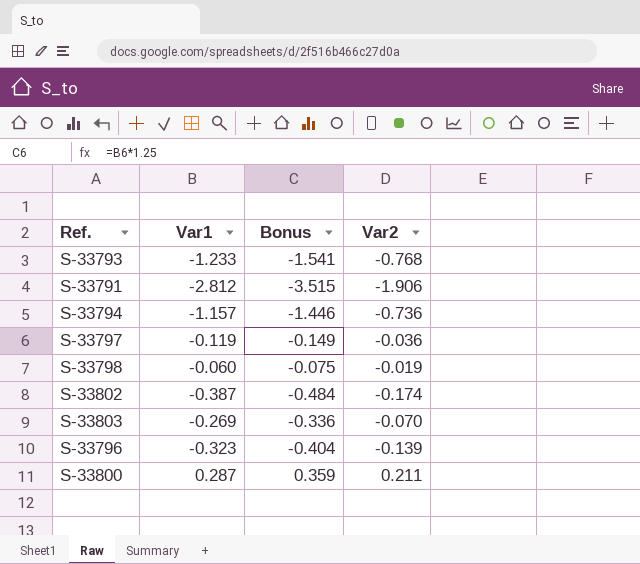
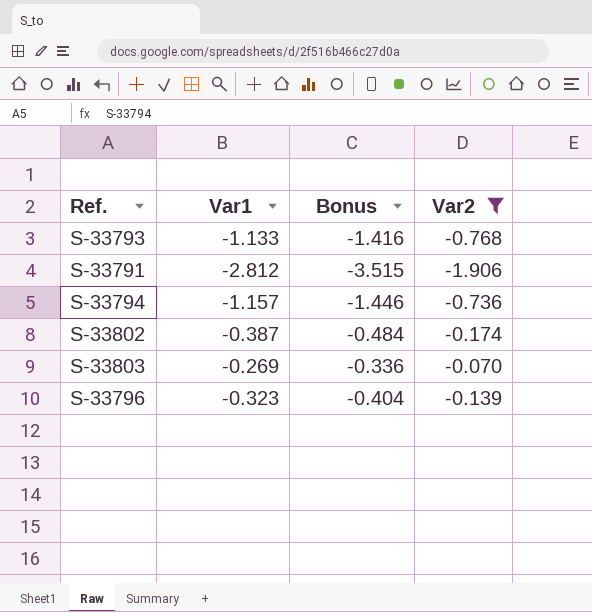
filter: none -> Var2 <= -0.070
S-33793 | Var1: -1.233 -> -1.133
S-33793 | Bonus: -1.541 -> -1.416

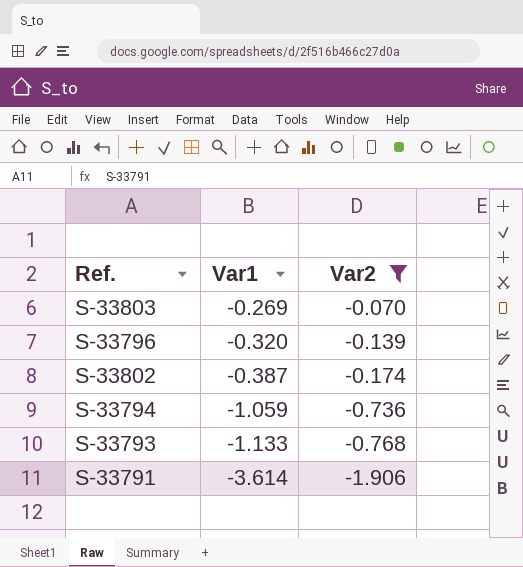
row order: none -> Var1 descending
column Bonus | formula: [Var1] * 1.25 -> none
S-33796 | Var1: -0.323 -> -0.320
S-33794 | Var1: -1.157 -> -1.059
S-33791 | Var1: -2.812 -> -3.614

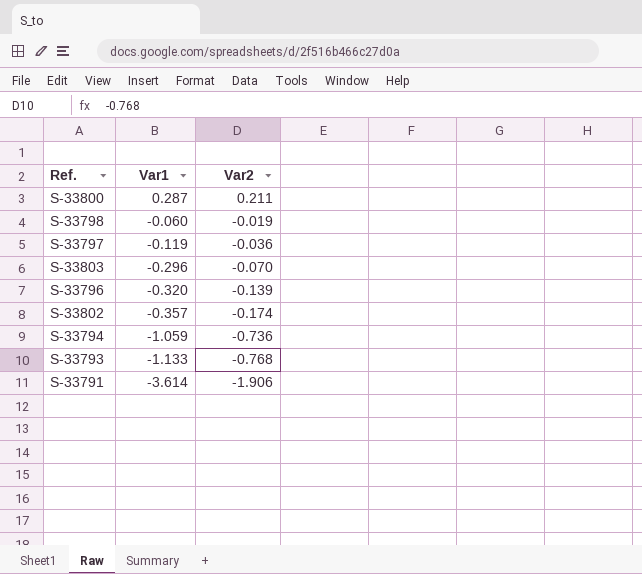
filter: Var2 <= -0.070 -> none
S-33803 | Var1: -0.269 -> -0.296
S-33802 | Var1: -0.387 -> -0.357

